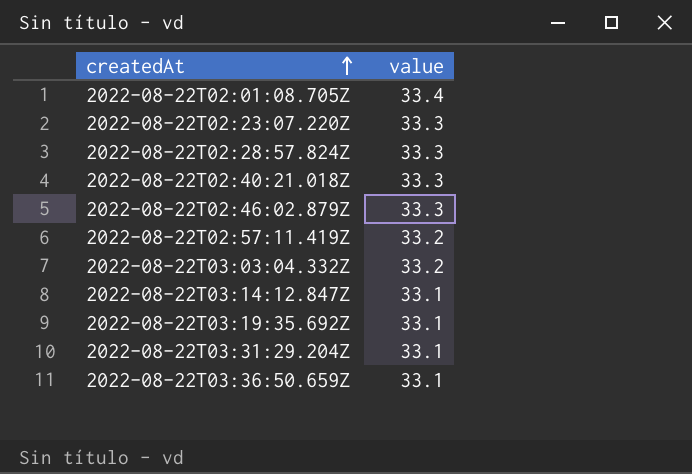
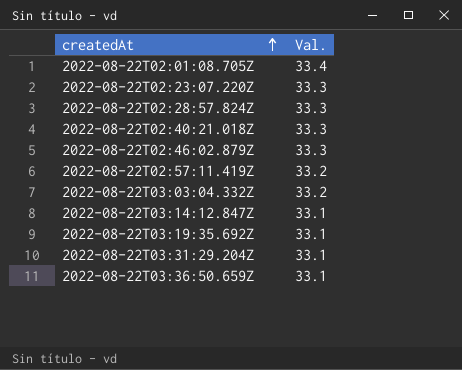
column name: value -> Val.

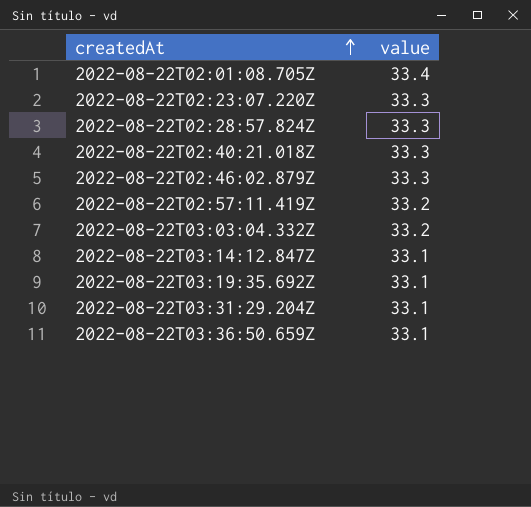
column name: Val. -> value

